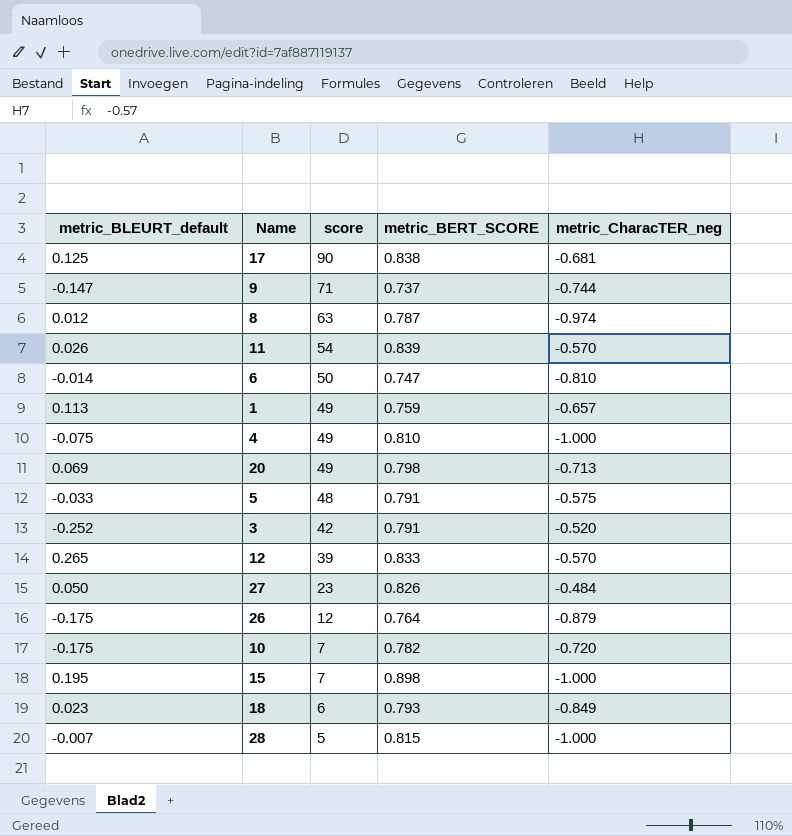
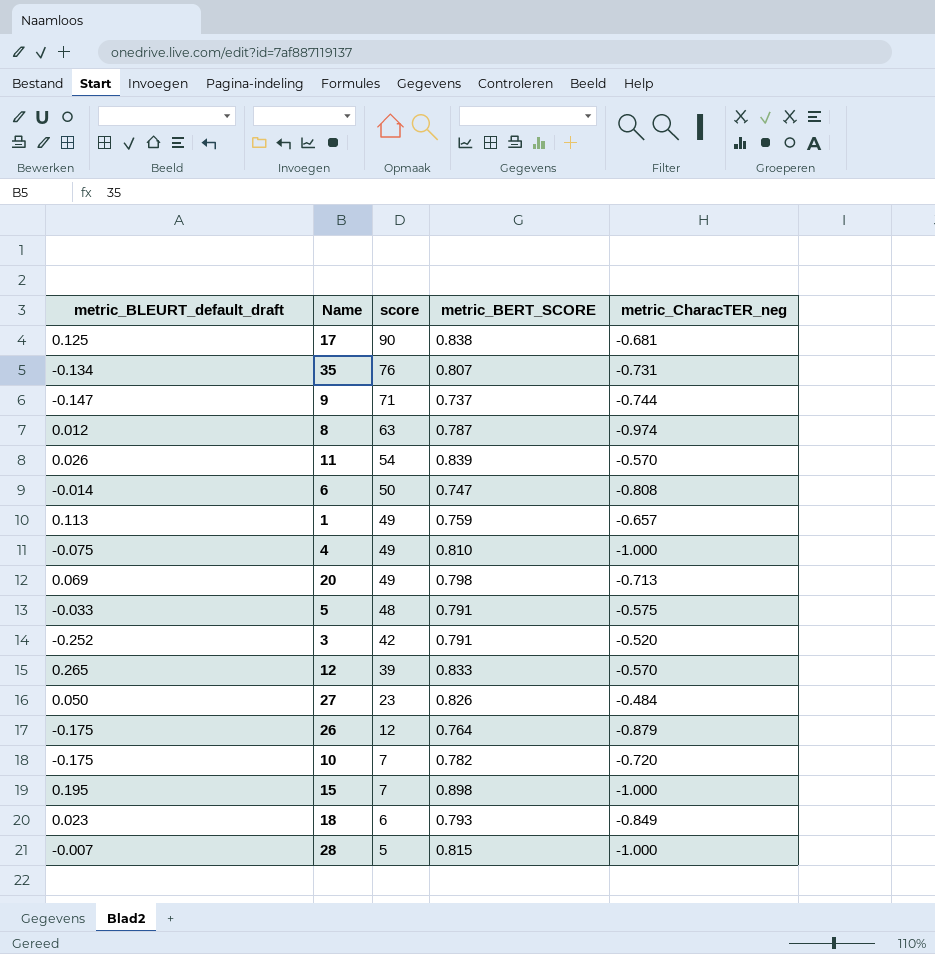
column name: metric_BLEURT_default -> metric_BLEURT_default_draft
row 35: none -> -0.134 | 76 | 0.807 | -0.731
6 | metric_CharacTER_neg: -0.810 -> -0.808

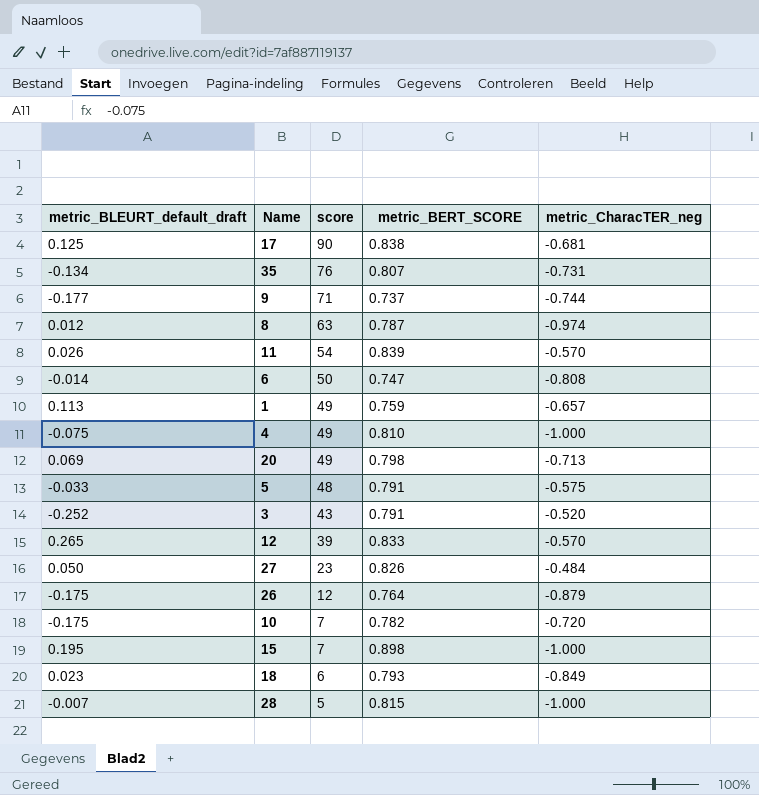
9 | metric_BLEURT_default_draft: -0.147 -> -0.177
3 | score: 42 -> 43

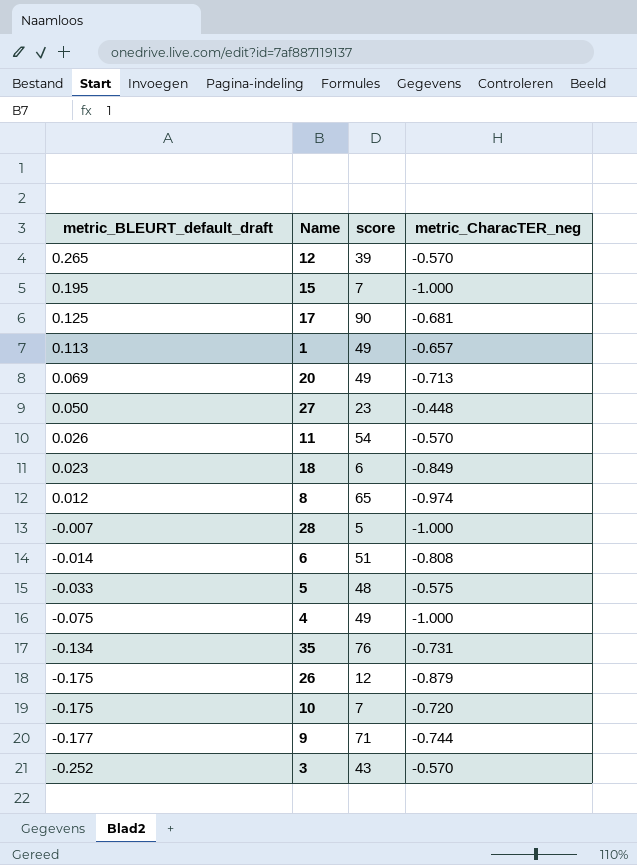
row order: score descending -> metric_BLEURT_default_draft descending
column metric_BERT_SCORE | position: 4 -> none
27 | metric_CharacTER_neg: -0.484 -> -0.448
8 | score: 63 -> 65
6 | score: 50 -> 51
3 | metric_CharacTER_neg: -0.520 -> -0.570

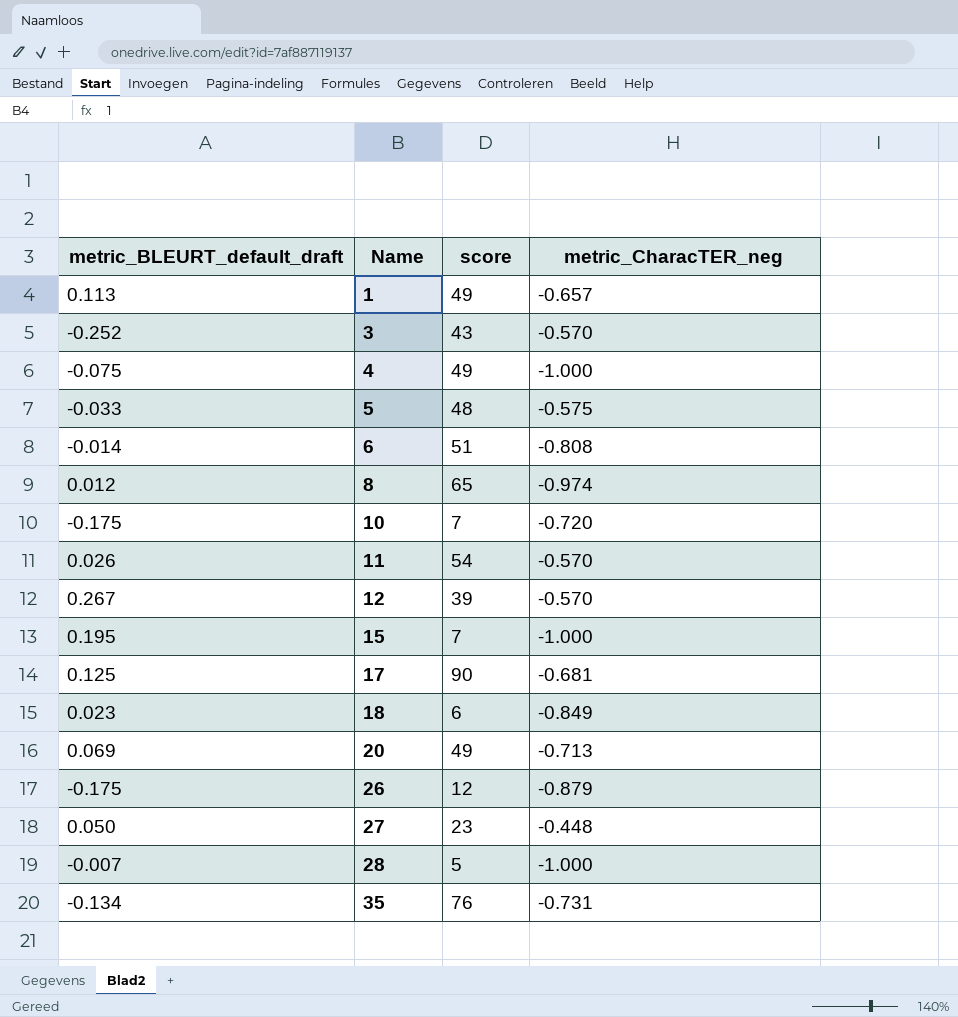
row order: metric_BLEURT_default_draft descending -> Name ascending
row 9: -0.177 | 71 | -0.744 -> none
12 | metric_BLEURT_default_draft: 0.265 -> 0.267

